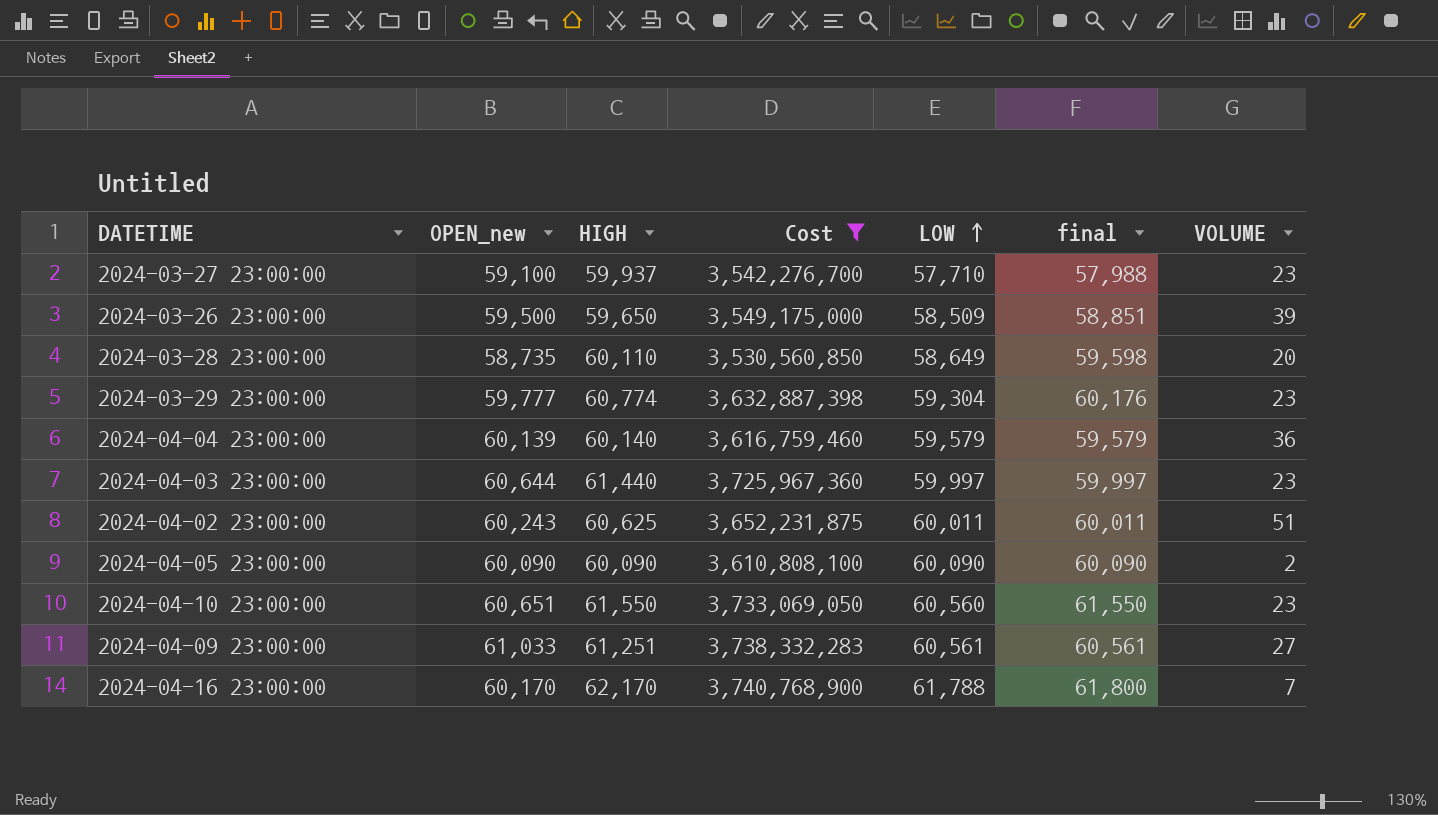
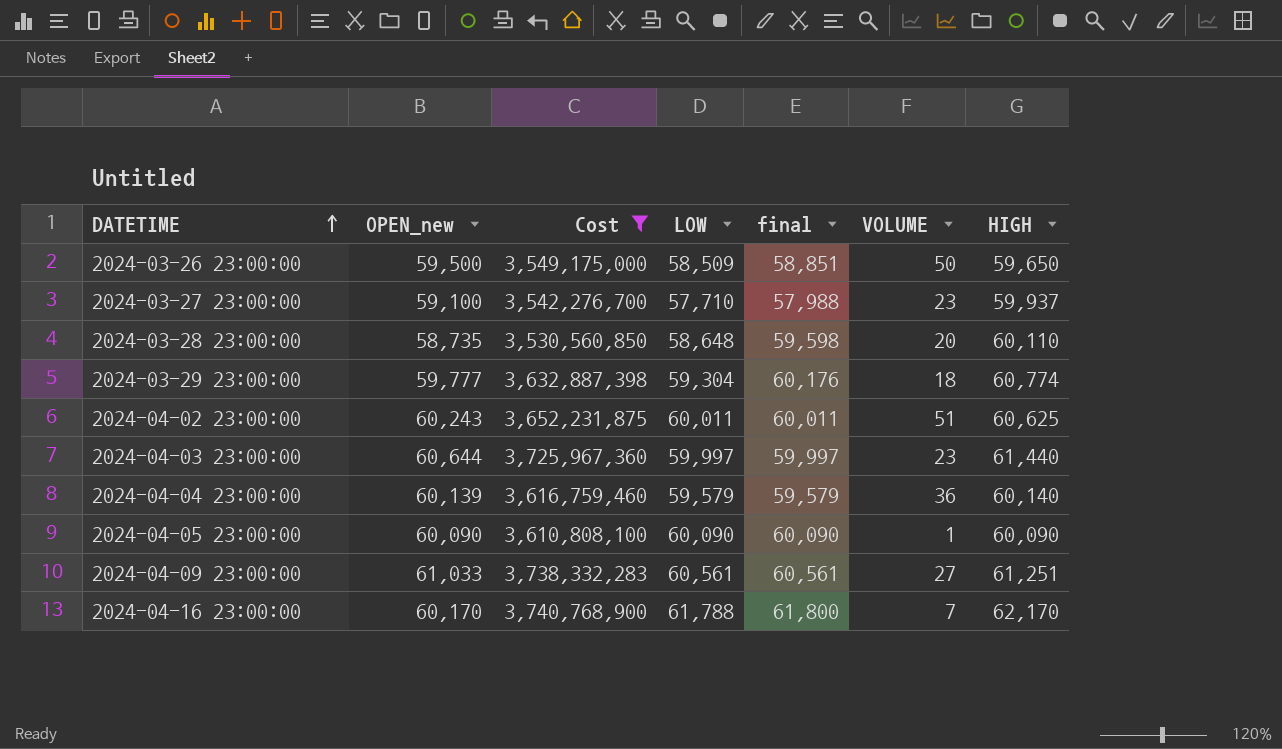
row order: LOW ascending -> DATETIME ascending
column HIGH | position: 3 -> 7
row 2024-04-10 23:00:00: 60,651 | 61,550 | 3,733,069,050 | 60,560 | 61,550 | 23 -> none
2024-03-26 23:00:00 | VOLUME: 39 -> 50
2024-03-28 23:00:00 | LOW: 58,649 -> 58,648
2024-03-29 23:00:00 | VOLUME: 23 -> 18
2024-04-05 23:00:00 | VOLUME: 2 -> 1

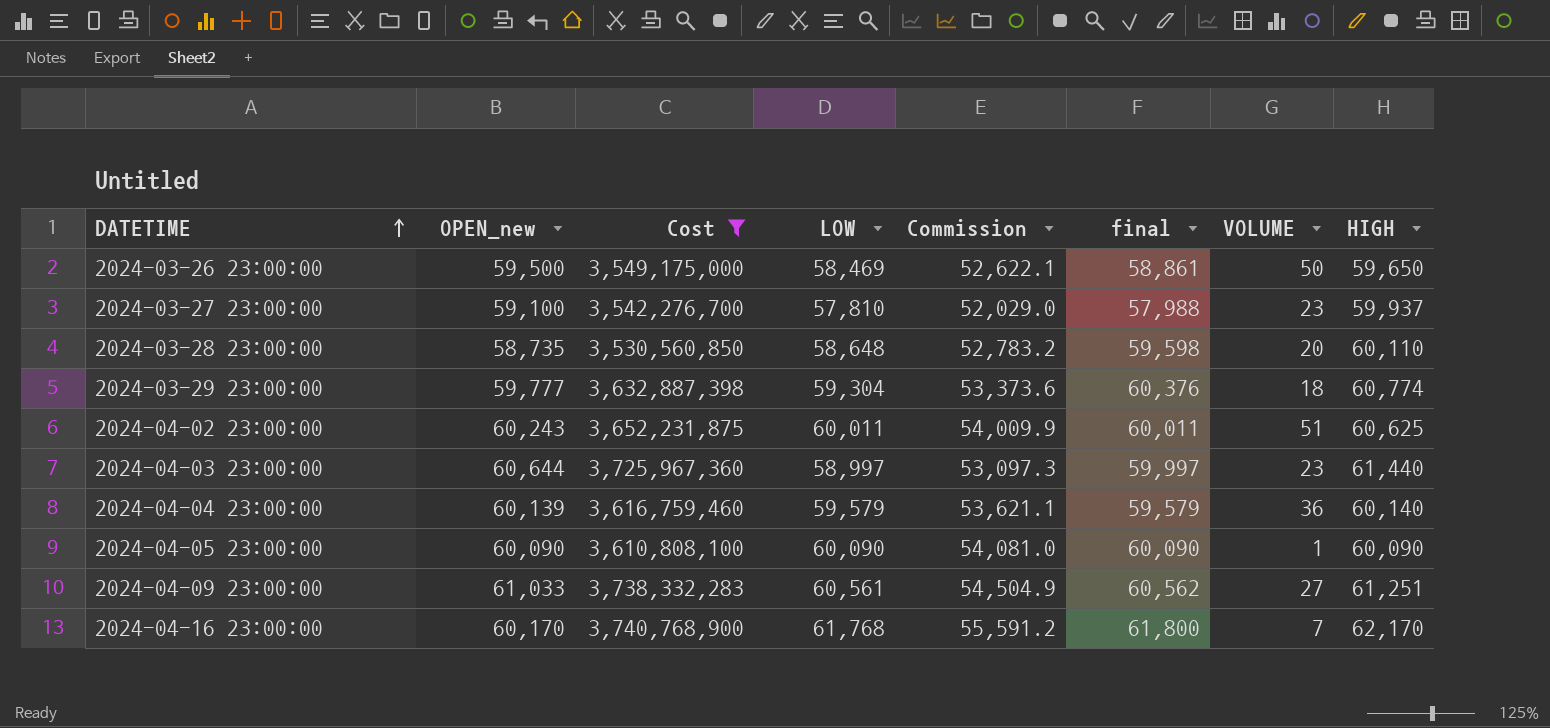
column Commission | formula: none -> [LOW] * 0.9
2024-03-26 23:00:00 | LOW: 58,509 -> 58,469
2024-03-26 23:00:00 | final: 58,851 -> 58,861
2024-03-27 23:00:00 | LOW: 57,710 -> 57,810
2024-03-29 23:00:00 | final: 60,176 -> 60,376
2024-04-03 23:00:00 | LOW: 59,997 -> 58,997
2024-04-09 23:00:00 | final: 60,561 -> 60,562
2024-04-16 23:00:00 | LOW: 61,788 -> 61,768

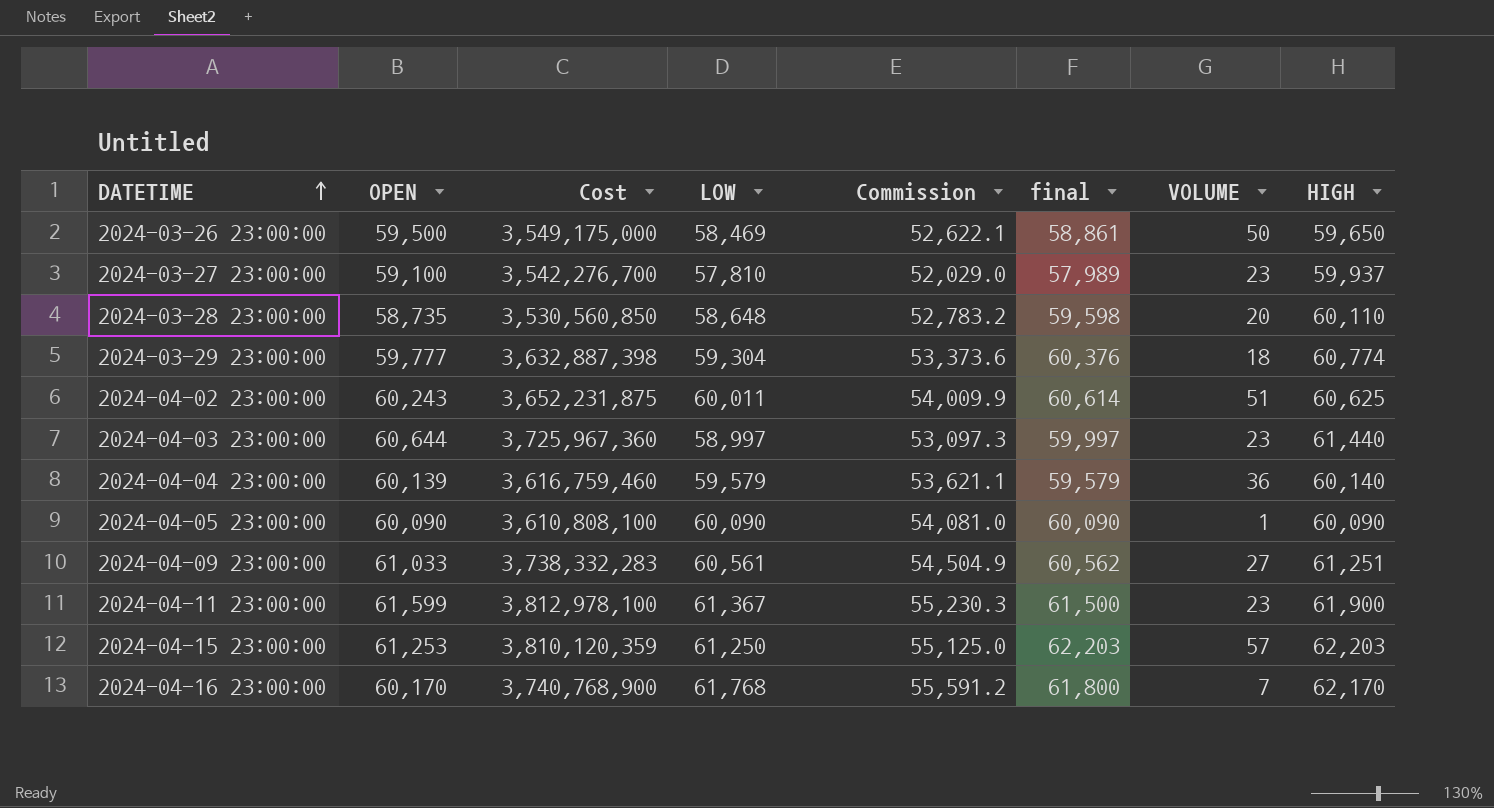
filter: Cost <= 3,740,768,900 -> none
column name: OPEN_new -> OPEN
2024-03-27 23:00:00 | final: 57,988 -> 57,989
2024-04-02 23:00:00 | final: 60,011 -> 60,614

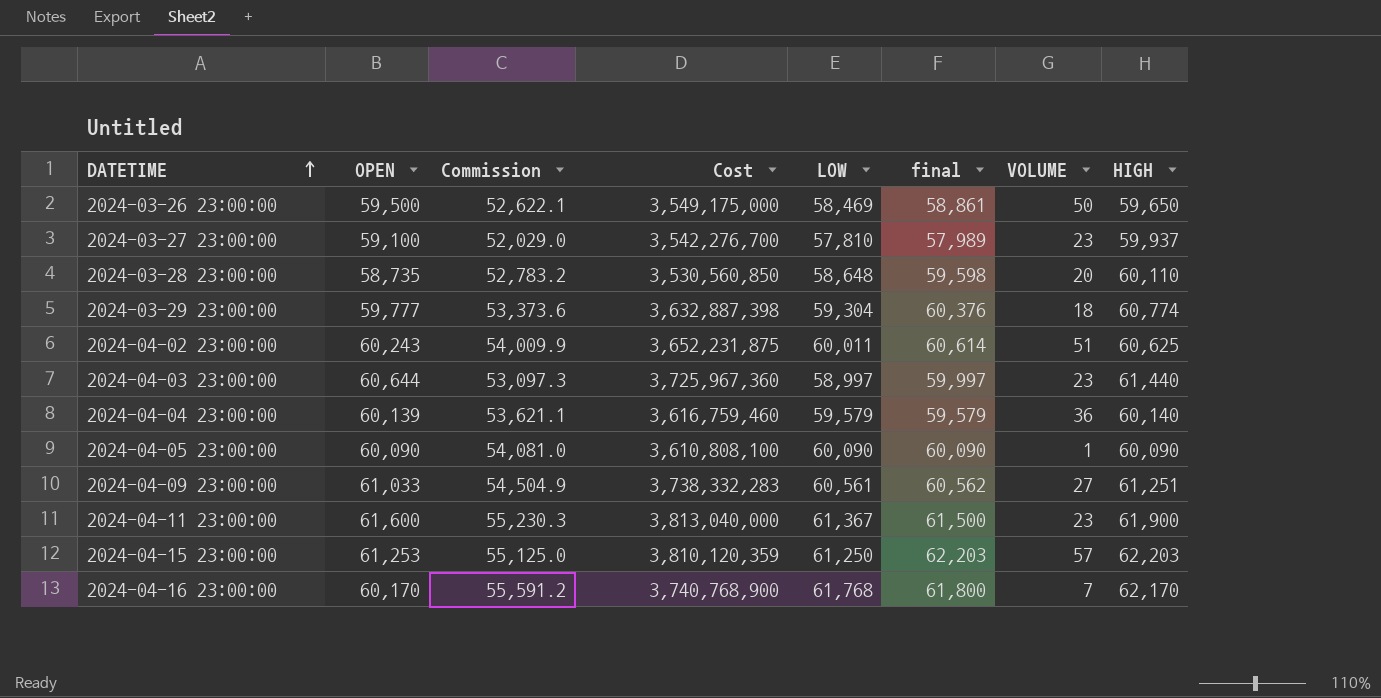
column Commission | position: 5 -> 3
2024-04-11 23:00:00 | OPEN: 61,599 -> 61,600
2024-04-11 23:00:00 | Cost: 3,812,978,100 -> 3,813,040,000

